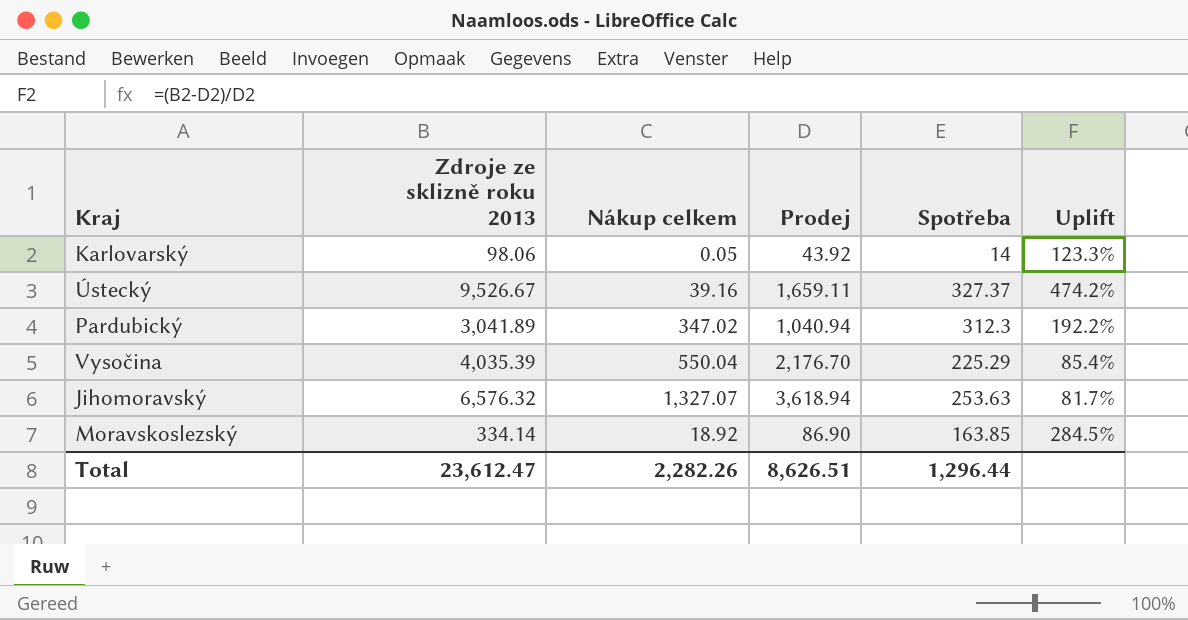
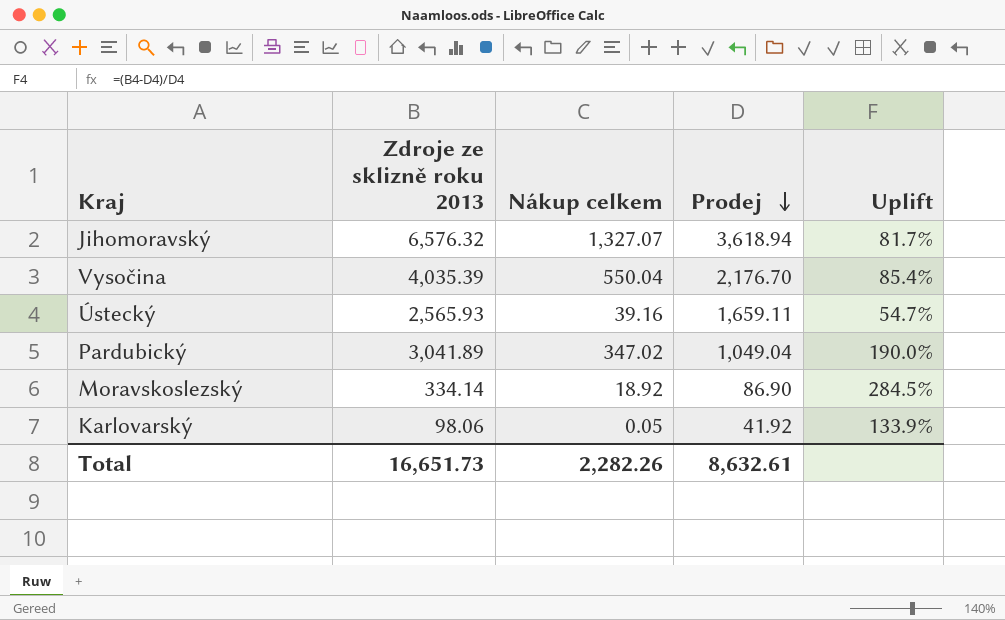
row order: none -> Prodej descending
column Spotřeba | position: 5 -> none
Ústecký | Zdroje ze sklizně roku 2013: 9,526.67 -> 2,565.93
Ústecký | Uplift: 474.2% -> 54.7%
Pardubický | Prodej: 1,040.94 -> 1,049.04
Pardubický | Uplift: 192.2% -> 190.0%
Karlovarský | Prodej: 43.92 -> 41.92
Karlovarský | Uplift: 123.3% -> 133.9%
Total | Zdroje ze sklizně roku 2013: 23,612.47 -> 16,651.73
Total | Prodej: 8,626.51 -> 8,632.61

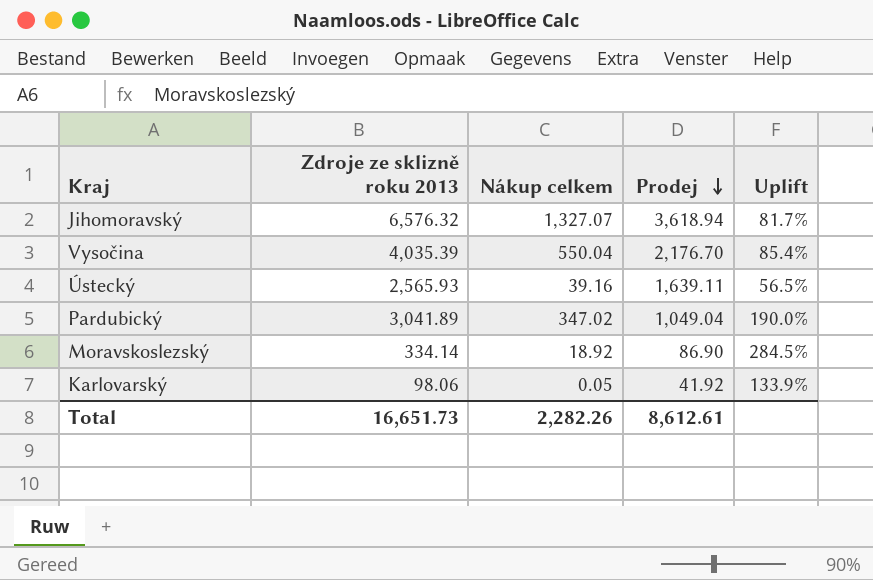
Ústecký | Prodej: 1,659.11 -> 1,639.11
Ústecký | Uplift: 54.7% -> 56.5%
Total | Prodej: 8,632.61 -> 8,612.61

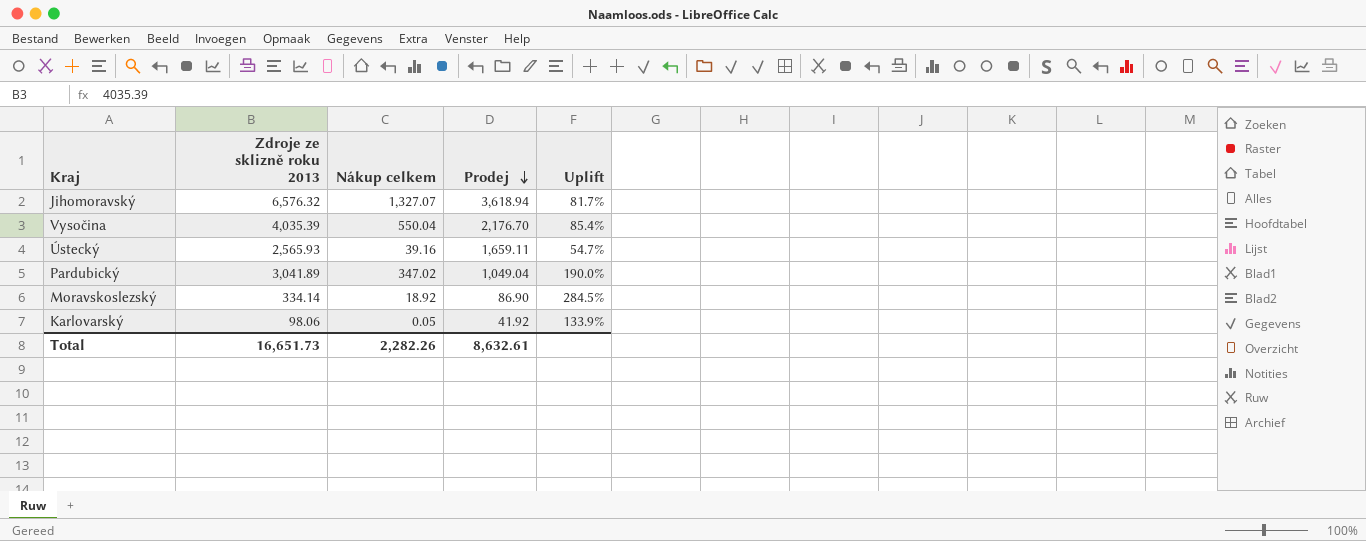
Ústecký | Prodej: 1,639.11 -> 1,659.11
Ústecký | Uplift: 56.5% -> 54.7%
Total | Prodej: 8,612.61 -> 8,632.61

